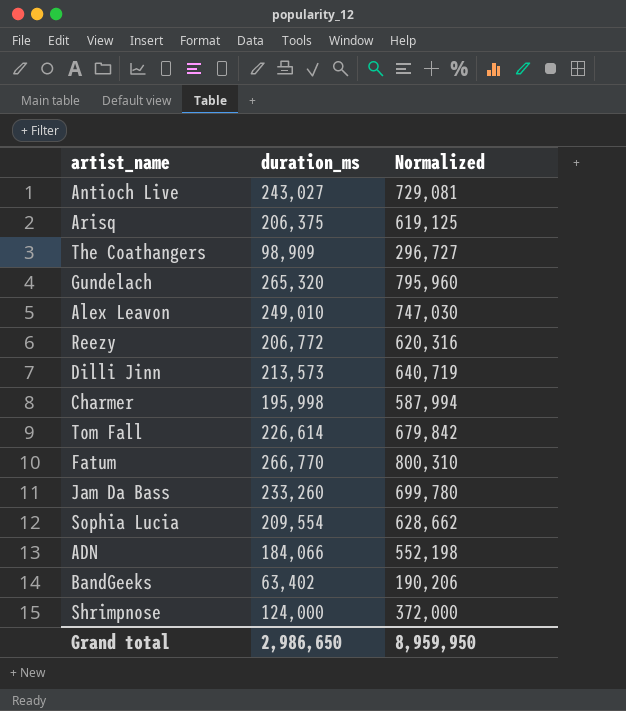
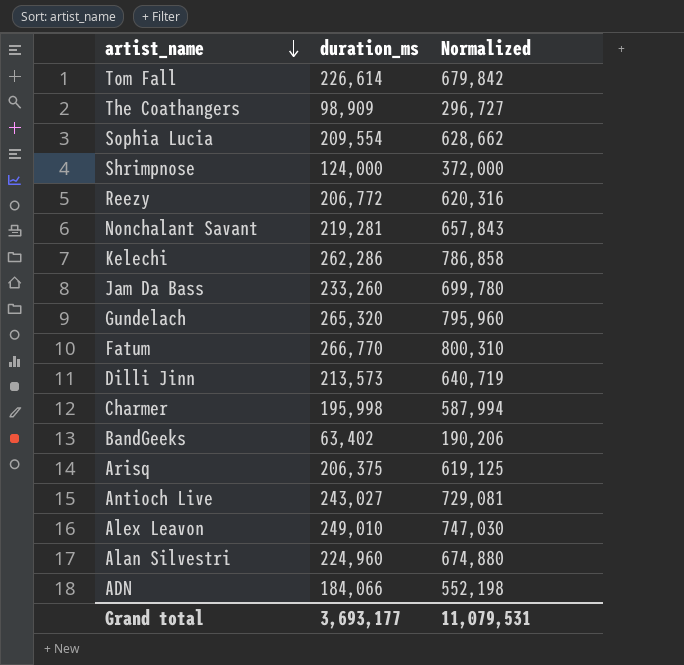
row order: none -> artist_name descending
row Nonchalant Savant: none -> 219,281 | 657,843
row Kelechi: none -> 262,286 | 786,858
row Alan Silvestri: none -> 224,960 | 674,880
Grand total | duration_ms: 2,986,650 -> 3,693,177
Grand total | Normalized: 8,959,950 -> 11,079,531

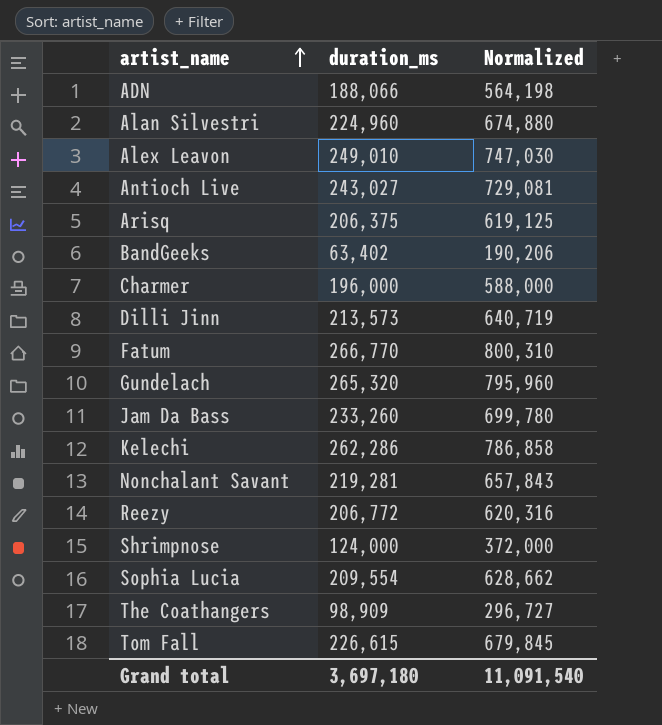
row order: artist_name descending -> artist_name ascending
ADN | duration_ms: 184,066 -> 188,066
ADN | Normalized: 552,198 -> 564,198
Charmer | duration_ms: 195,998 -> 196,000
Charmer | Normalized: 587,994 -> 588,000
Tom Fall | duration_ms: 226,614 -> 226,615
Tom Fall | Normalized: 679,842 -> 679,845
Grand total | duration_ms: 3,693,177 -> 3,697,180
Grand total | Normalized: 11,079,531 -> 11,091,540

